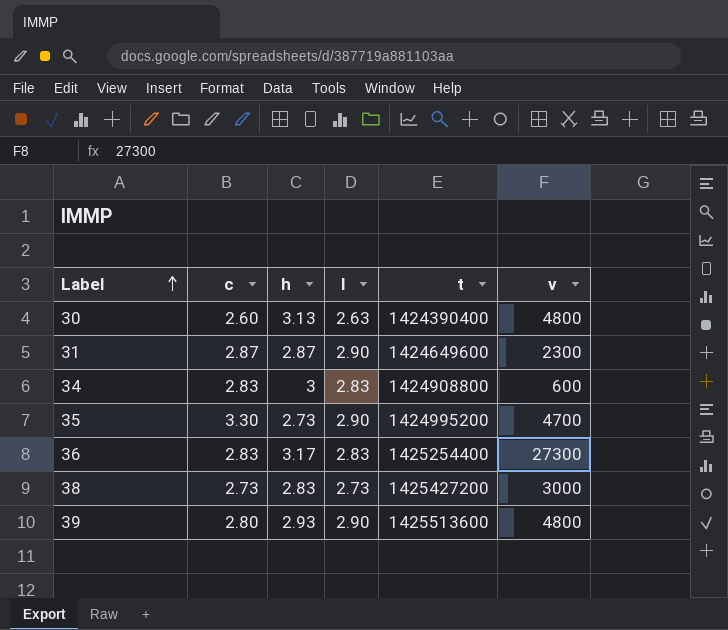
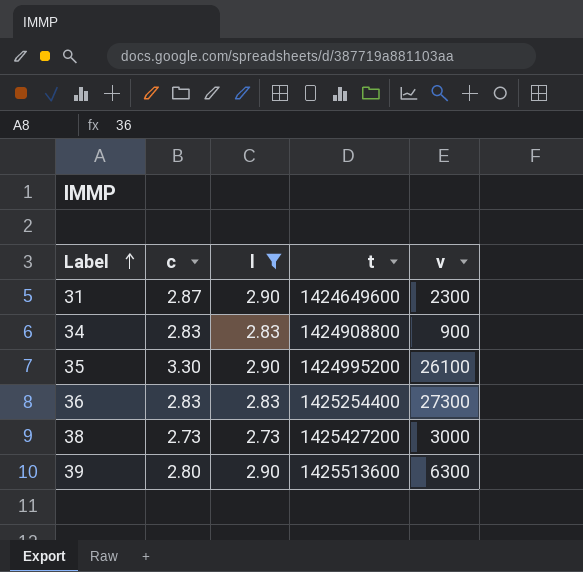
filter: none -> l != 2.63
column h | position: 3 -> none
34 | v: 600 -> 900
35 | v: 4700 -> 26100
39 | v: 4800 -> 6300

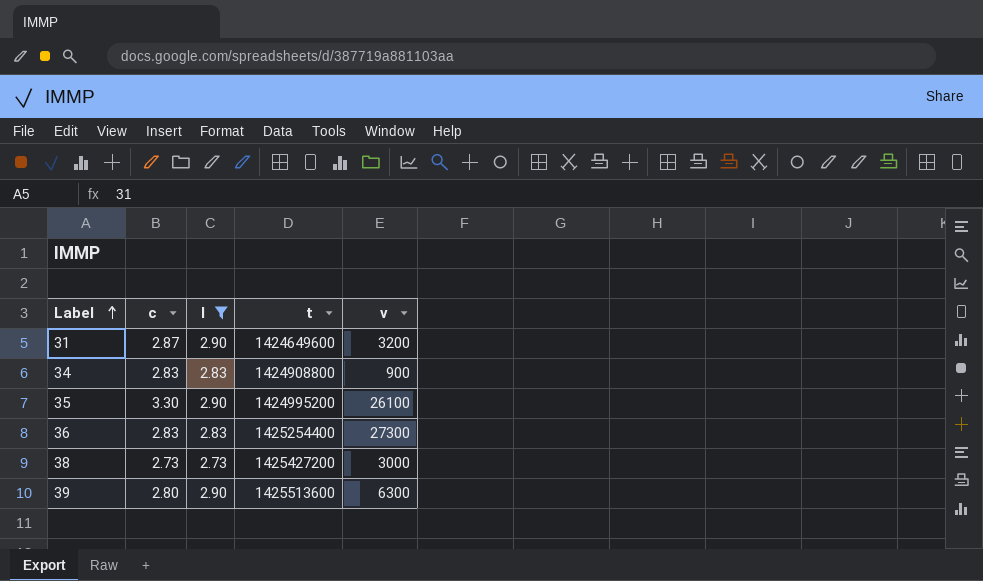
31 | v: 2300 -> 3200

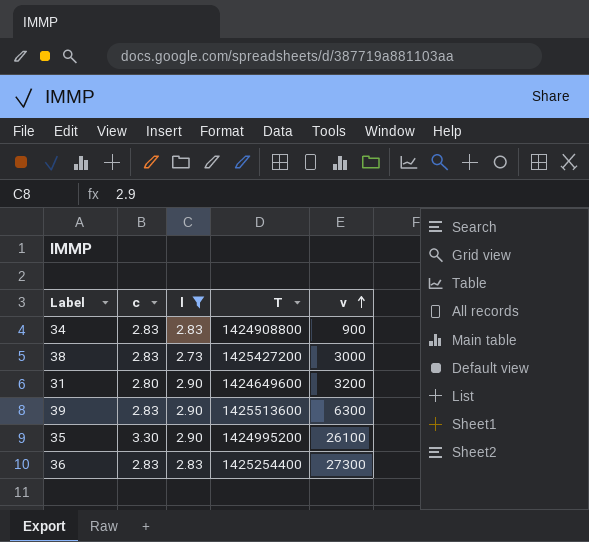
row order: Label ascending -> v ascending
column name: t -> T
38 | c: 2.73 -> 2.83
31 | c: 2.87 -> 2.80
39 | c: 2.80 -> 2.83

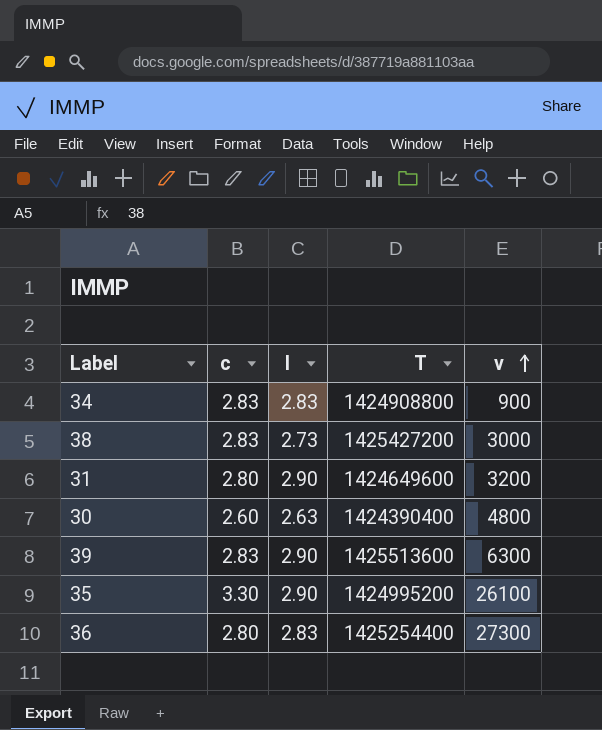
filter: l != 2.63 -> none
36 | c: 2.83 -> 2.80

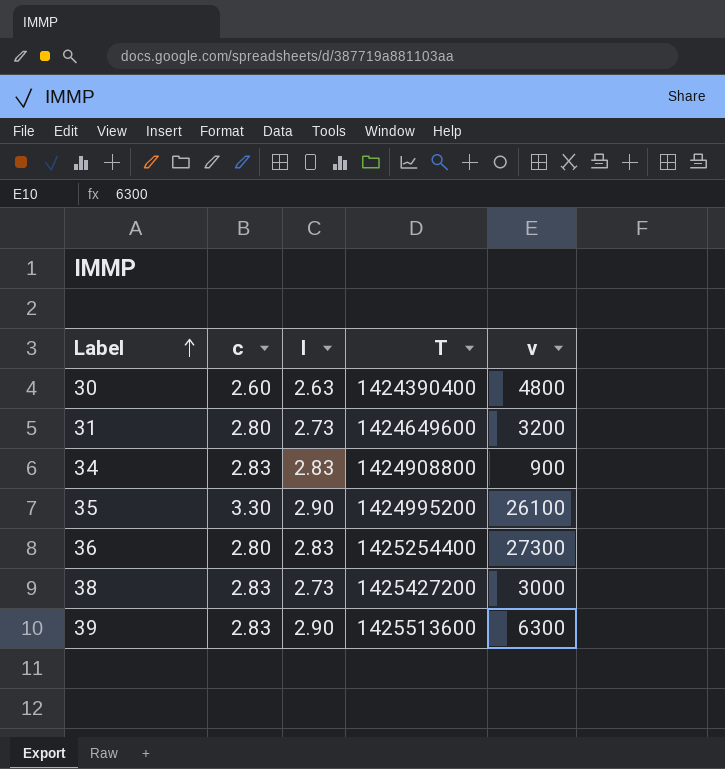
row order: v ascending -> Label ascending
31 | l: 2.90 -> 2.73

